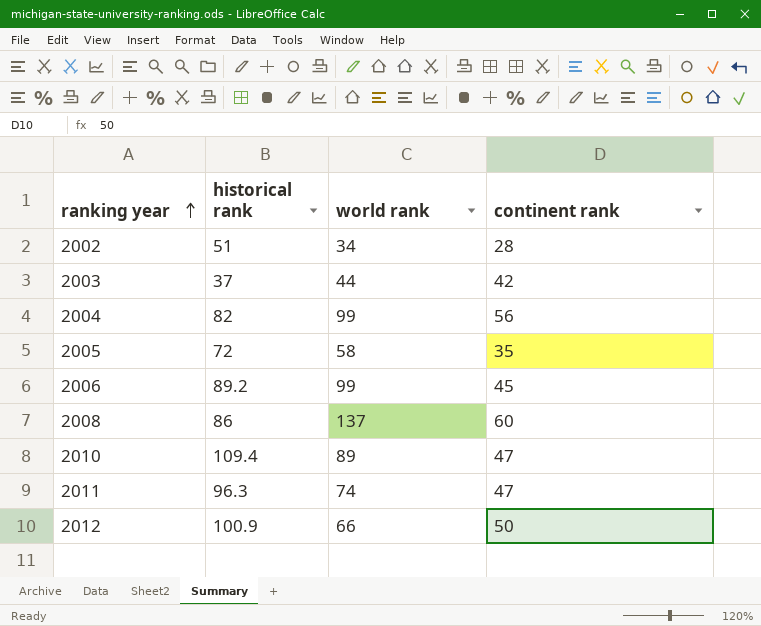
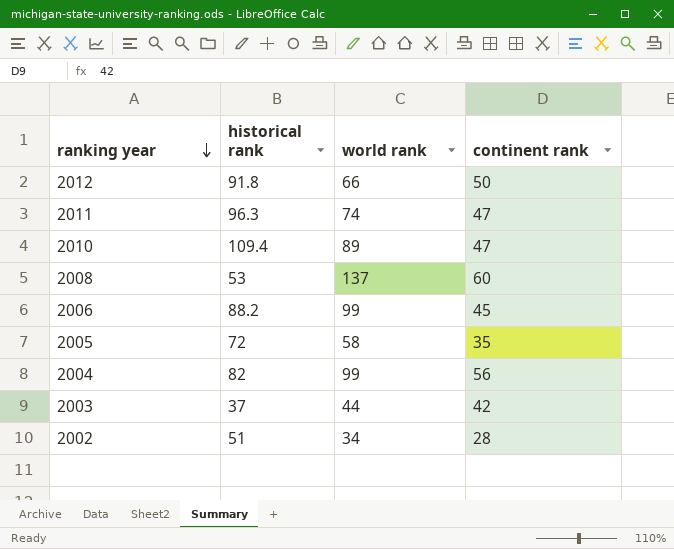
row order: ranking year ascending -> ranking year descending
2012 | historical rank: 100.9 -> 91.8
2008 | historical rank: 86 -> 53
2006 | historical rank: 89.2 -> 88.2

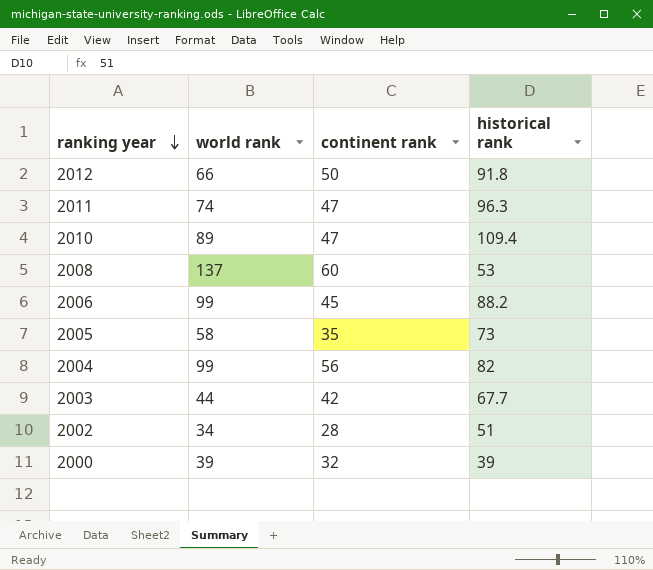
column historical rank | position: 2 -> 4
2005 | historical rank: 72 -> 73
2003 | historical rank: 37 -> 67.7
row 2000: none -> 39 | 32 | 39

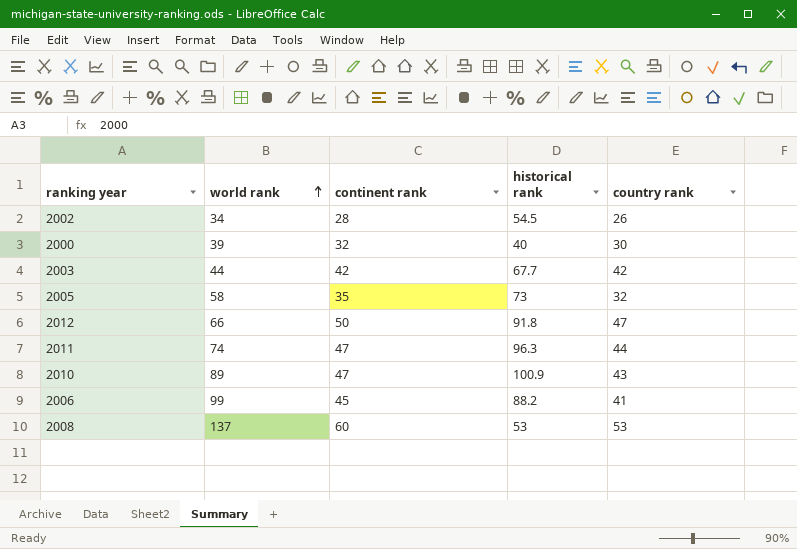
row order: ranking year descending -> world rank ascending
column country rank | position: none -> 5
row 2004: 99 | 56 | 82 -> none
2002 | historical rank: 51 -> 54.5
2000 | historical rank: 39 -> 40
2010 | historical rank: 109.4 -> 100.9

